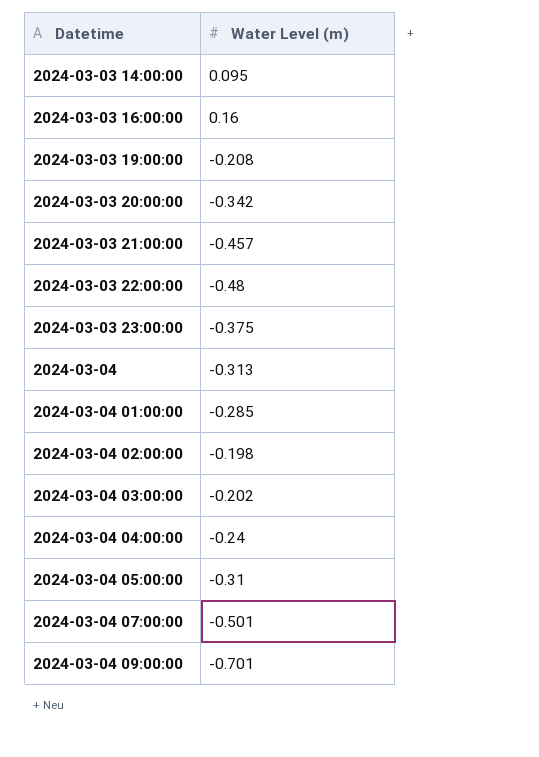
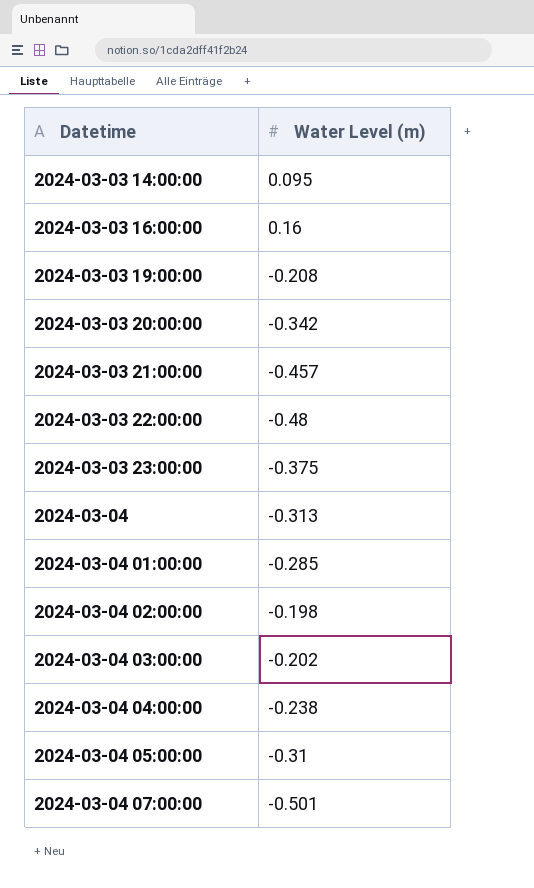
row 2024-03-04 09:00:00: -0.701 -> none
2024-03-04 04:00:00 | Water Level (m): -0.24 -> -0.238

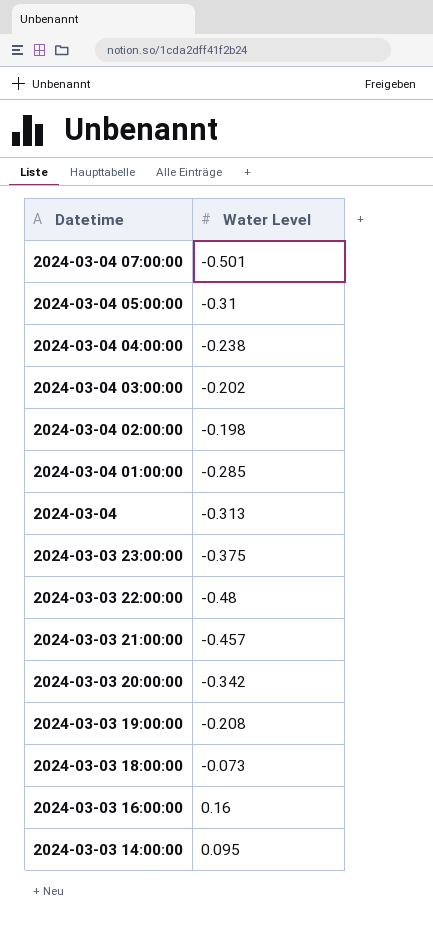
row order: Datetime ascending -> Datetime descending
column name: Water Level (m) -> Water Level
row 2024-03-03 18:00:00: none -> -0.073

